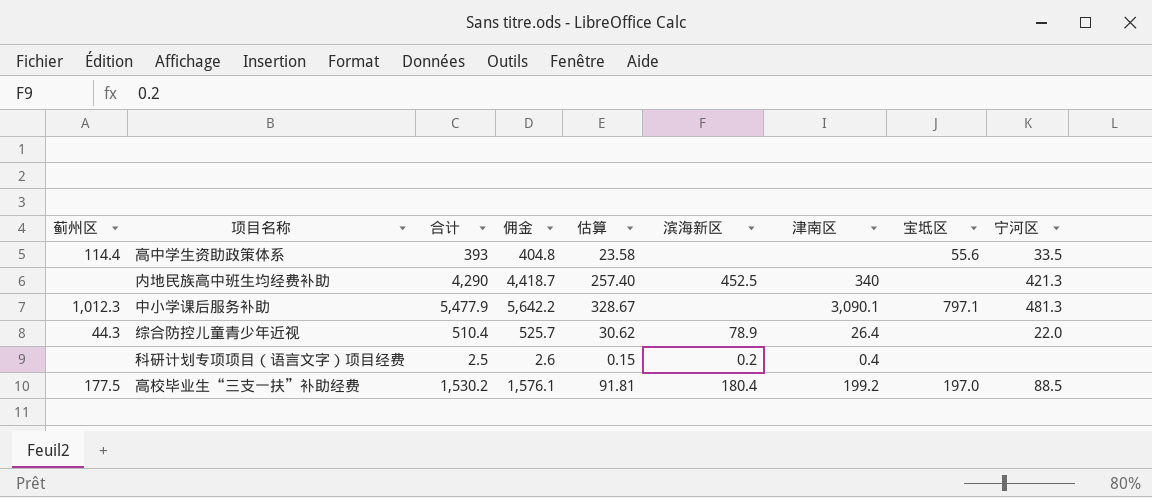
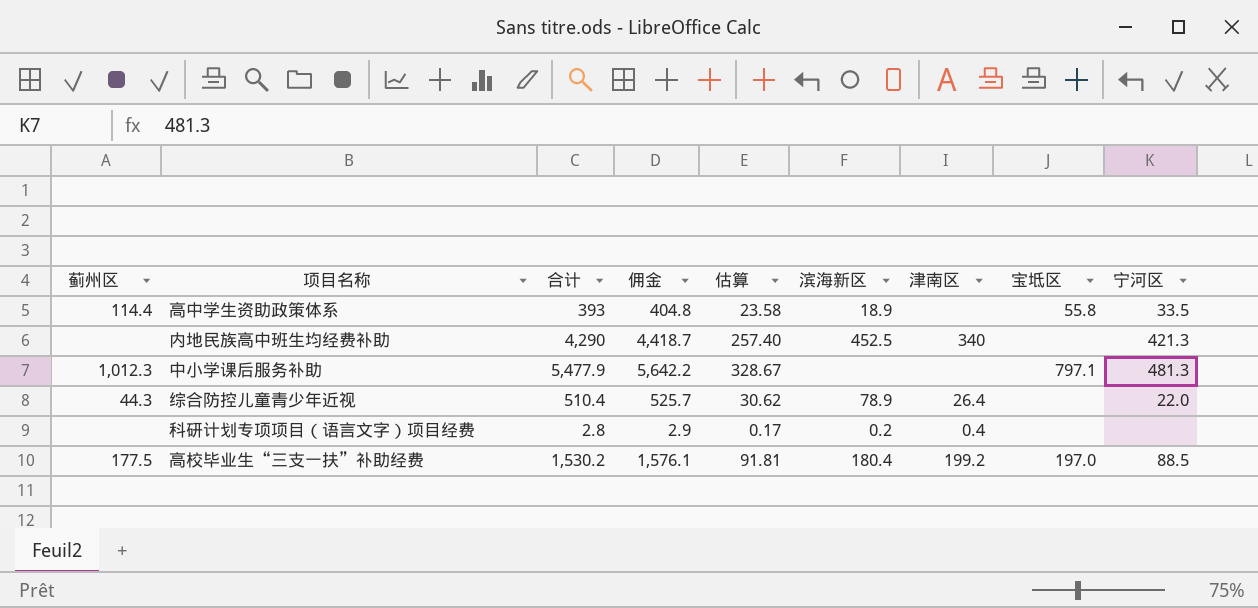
高中学生资助政策体系 | 滨海新区: none -> 18.9
高中学生资助政策体系 | 宝坻区: 55.6 -> 55.8
中小学课后服务补助 | 津南区: 3,090.1 -> none
科研计划专项项目（语言文字）项目经费 | 合计: 2.5 -> 2.8
科研计划专项项目（语言文字）项目经费 | 佣金: 2.6 -> 2.9
科研计划专项项目（语言文字）项目经费 | 估算: 0.15 -> 0.17

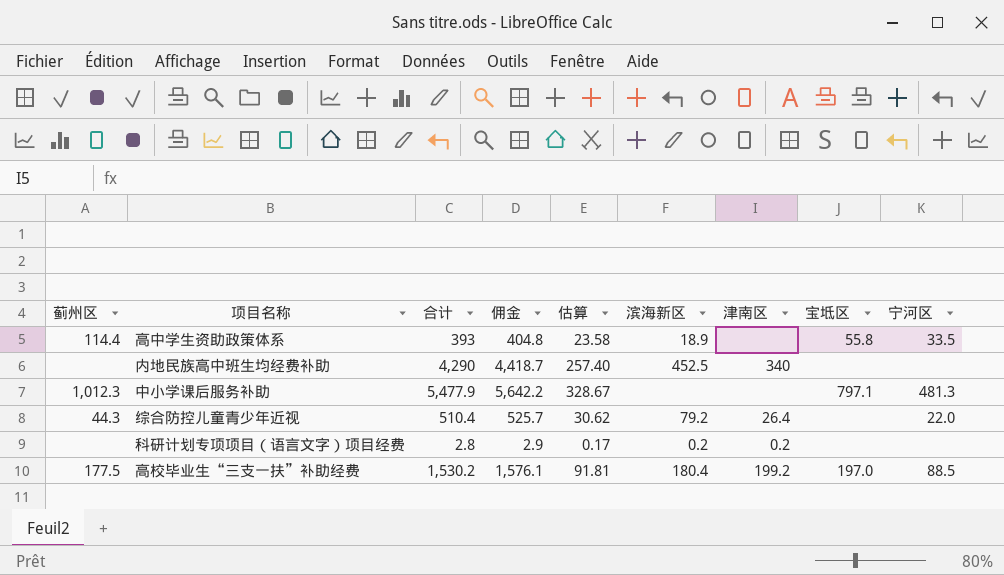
内地民族高中班生均经费补助 | 宁河区: 421.3 -> none
综合防控儿童青少年近视 | 滨海新区: 78.9 -> 79.2
科研计划专项项目（语言文字）项目经费 | 津南区: 0.4 -> 0.2

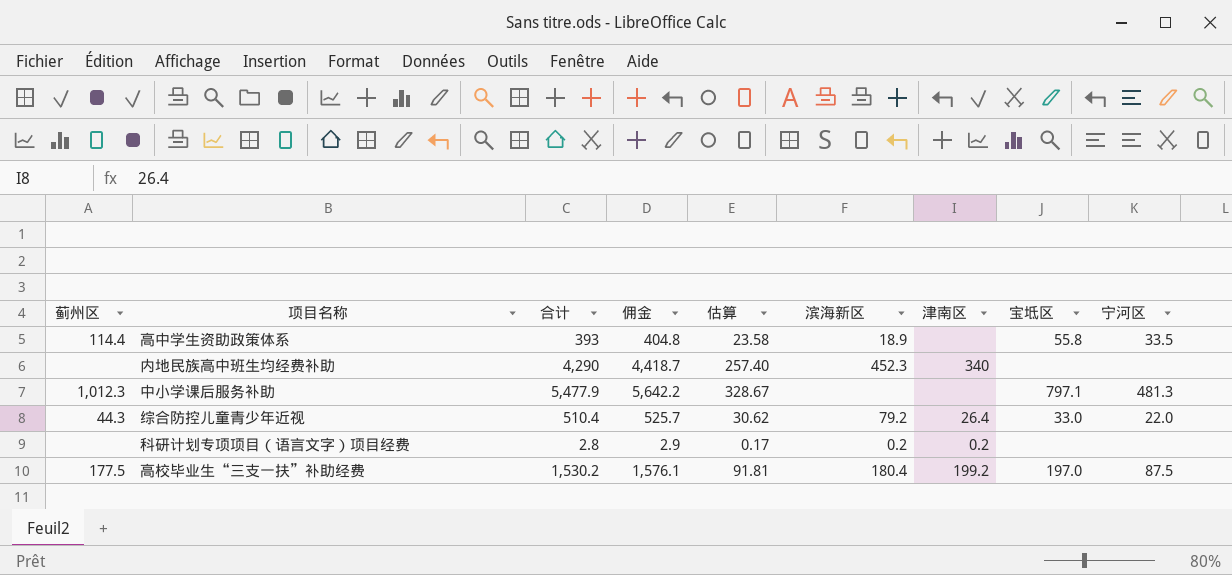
内地民族高中班生均经费补助 | 滨海新区: 452.5 -> 452.3
综合防控儿童青少年近视 | 宝坻区: none -> 33.0
高校毕业生“三支一扶”补助经费 | 宁河区: 88.5 -> 87.5

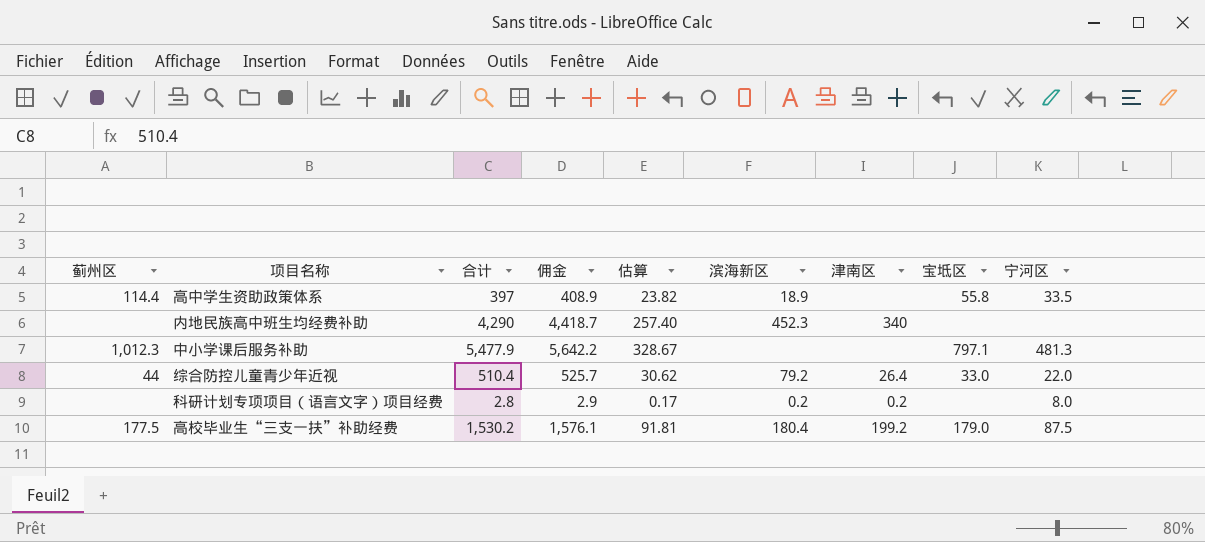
高中学生资助政策体系 | 合计: 393 -> 397
高中学生资助政策体系 | 佣金: 404.8 -> 408.9
高中学生资助政策体系 | 估算: 23.58 -> 23.82
综合防控儿童青少年近视 | 蓟州区: 44.3 -> 44
科研计划专项项目（语言文字）项目经费 | 宁河区: none -> 8.0
高校毕业生“三支一扶”补助经费 | 宝坻区: 197.0 -> 179.0

